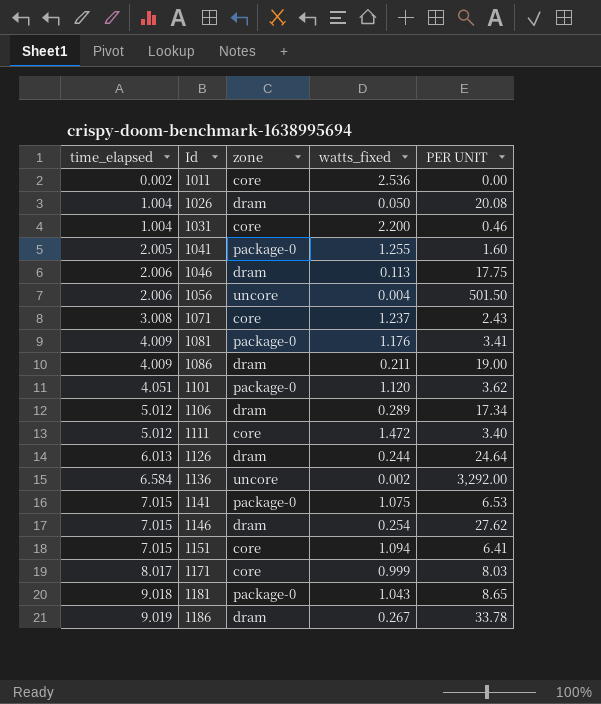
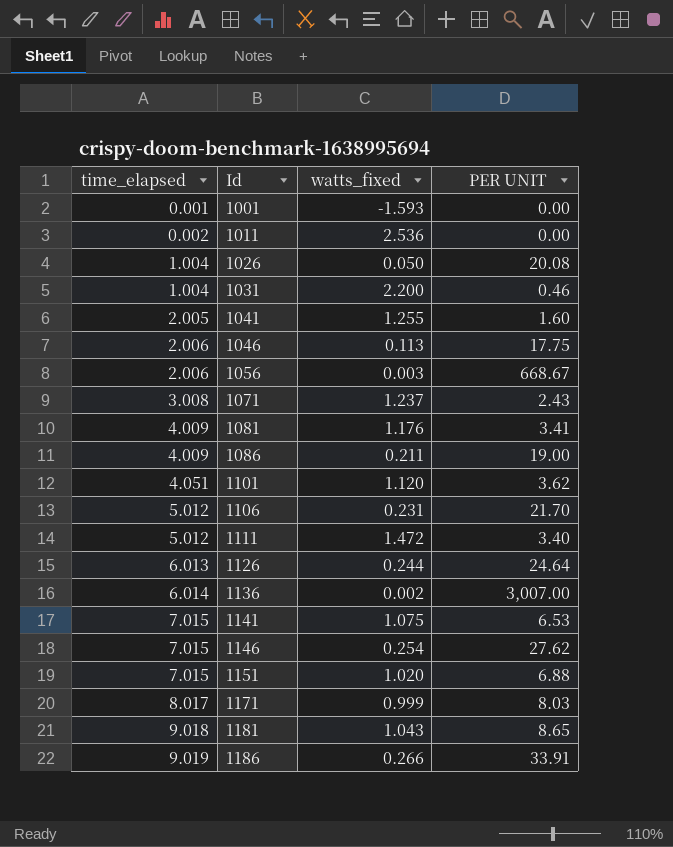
column zone | position: 3 -> none
row 1001: none -> 0.001 | -1.593 | 0.00
1056 | watts_fixed: 0.004 -> 0.003
1056 | PER UNIT: 501.50 -> 668.67
1106 | watts_fixed: 0.289 -> 0.231
1106 | PER UNIT: 17.34 -> 21.70
1136 | time_elapsed: 6.584 -> 6.014
1136 | PER UNIT: 3,292.00 -> 3,007.00
1151 | watts_fixed: 1.094 -> 1.020
1151 | PER UNIT: 6.41 -> 6.88
1186 | watts_fixed: 0.267 -> 0.266
1186 | PER UNIT: 33.78 -> 33.91

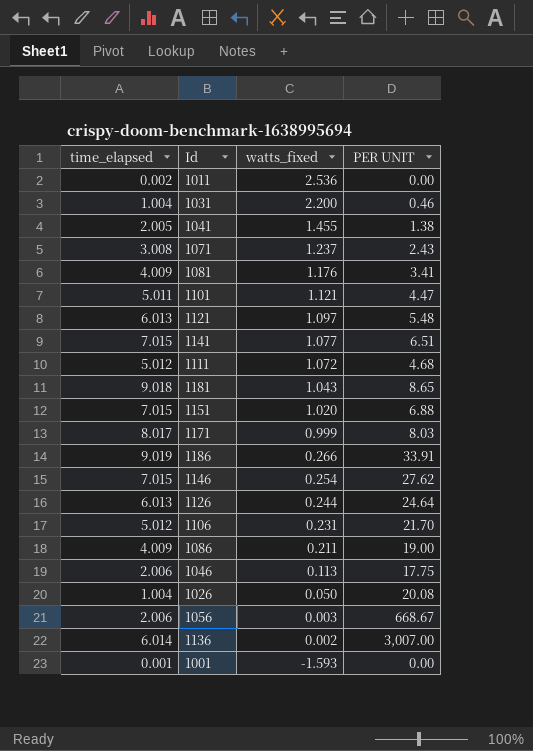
row order: time_elapsed ascending -> watts_fixed descending
1041 | watts_fixed: 1.255 -> 1.455
1041 | PER UNIT: 1.60 -> 1.38
1101 | time_elapsed: 4.051 -> 5.011
1101 | watts_fixed: 1.120 -> 1.121
1101 | PER UNIT: 3.62 -> 4.47
row 1121: none -> 6.013 | 1.097 | 5.48
1141 | watts_fixed: 1.075 -> 1.077
1141 | PER UNIT: 6.53 -> 6.51
1111 | watts_fixed: 1.472 -> 1.072
1111 | PER UNIT: 3.40 -> 4.68

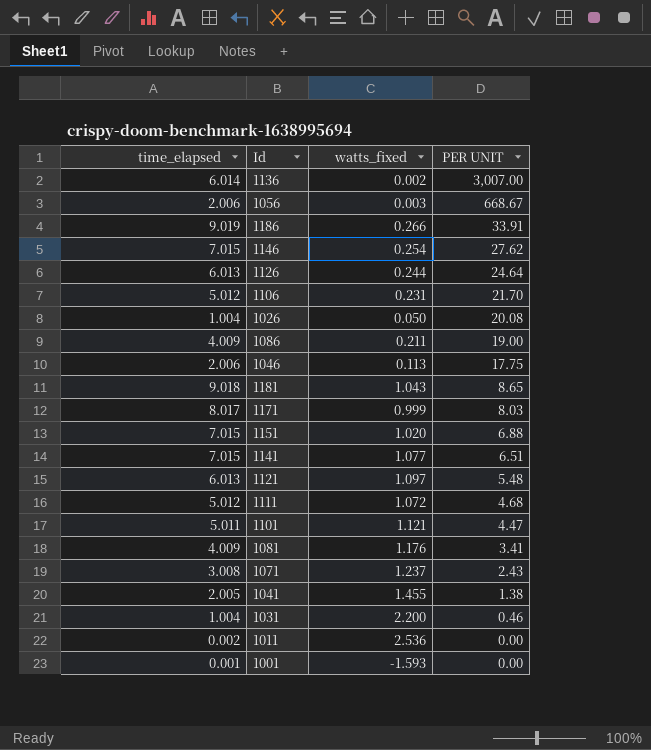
row order: watts_fixed descending -> PER UNIT descending

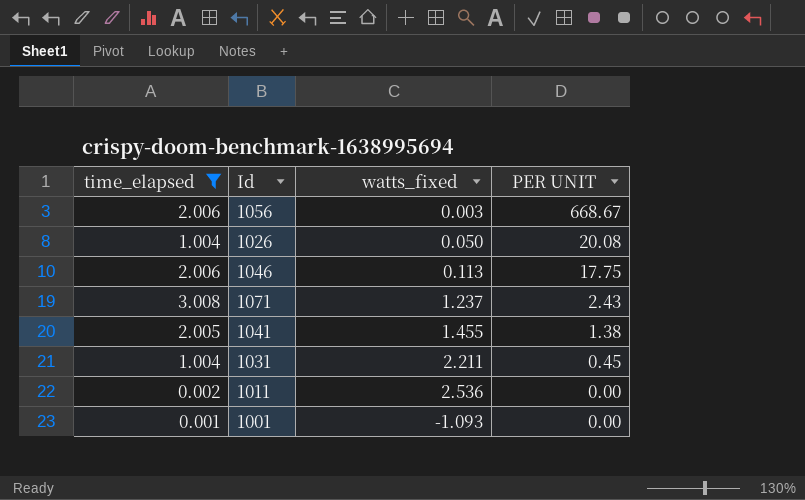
filter: none -> time_elapsed <= 3.008
1031 | watts_fixed: 2.200 -> 2.211
1031 | PER UNIT: 0.46 -> 0.45
1001 | watts_fixed: -1.593 -> -1.093

